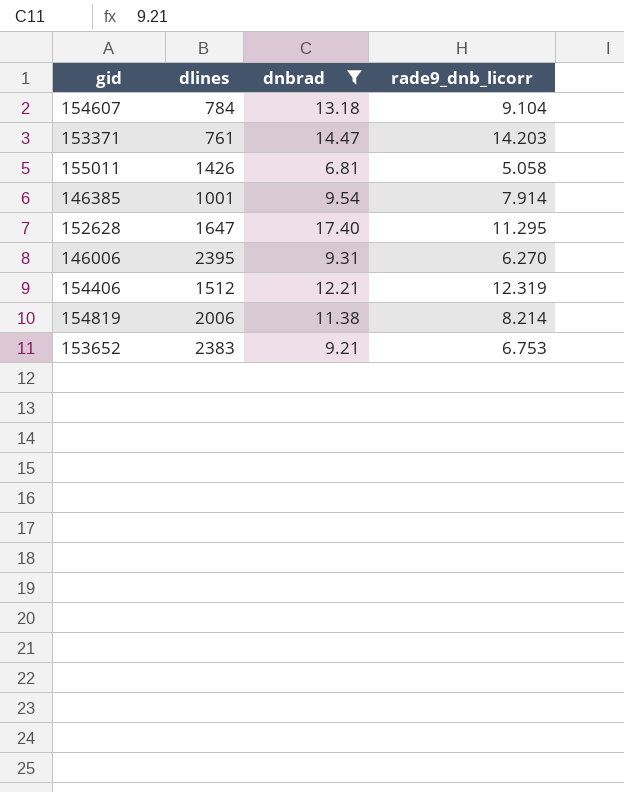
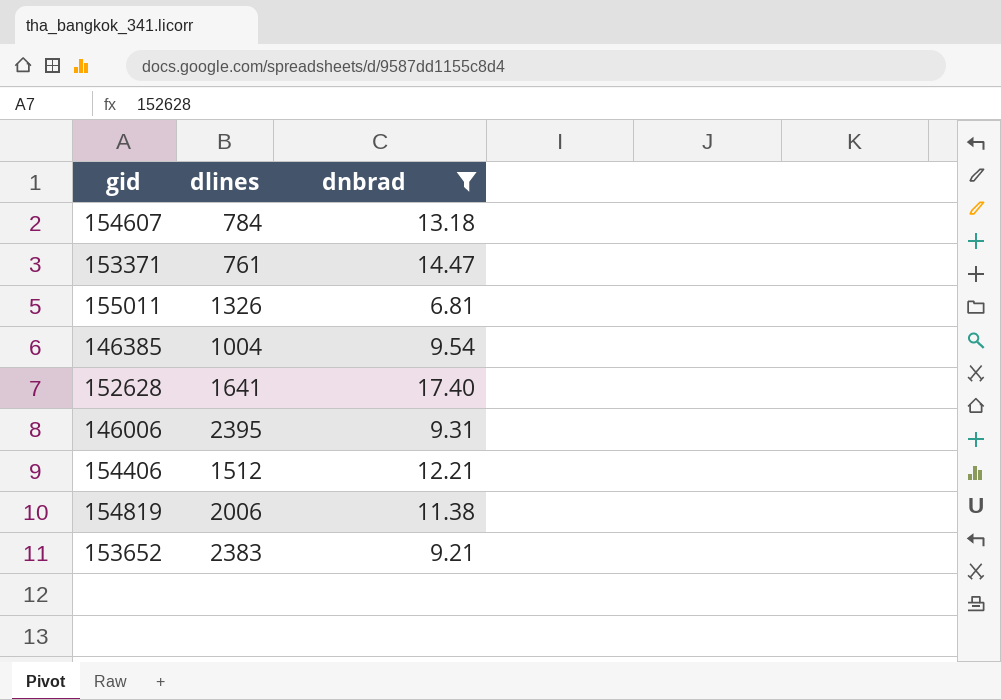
column rade9_dnb_licorr | position: 4 -> none
155011 | dlines: 1426 -> 1326
146385 | dlines: 1001 -> 1004
152628 | dlines: 1647 -> 1641

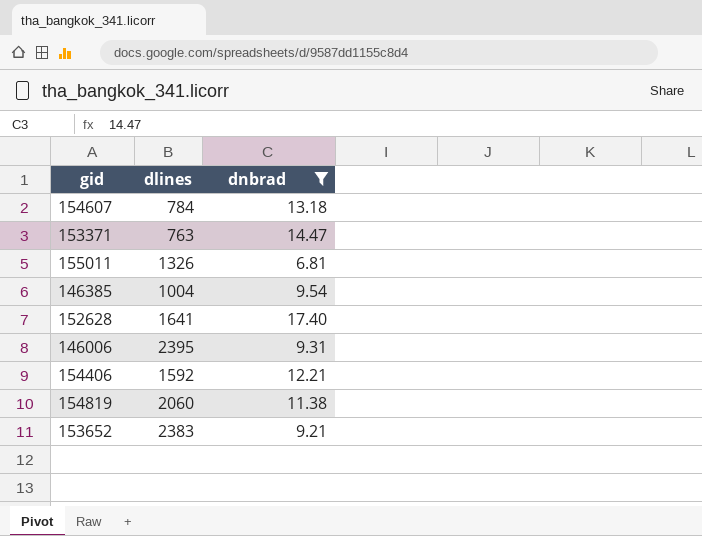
153371 | dlines: 761 -> 763
154406 | dlines: 1512 -> 1592
154819 | dlines: 2006 -> 2060

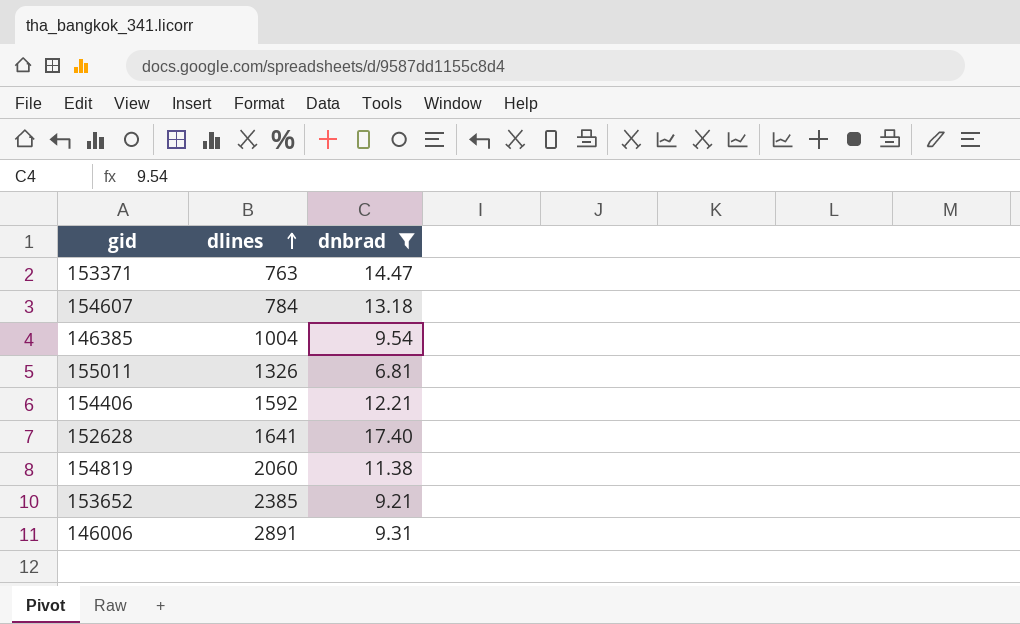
row order: none -> dlines ascending
153652 | dlines: 2383 -> 2385
146006 | dlines: 2395 -> 2891

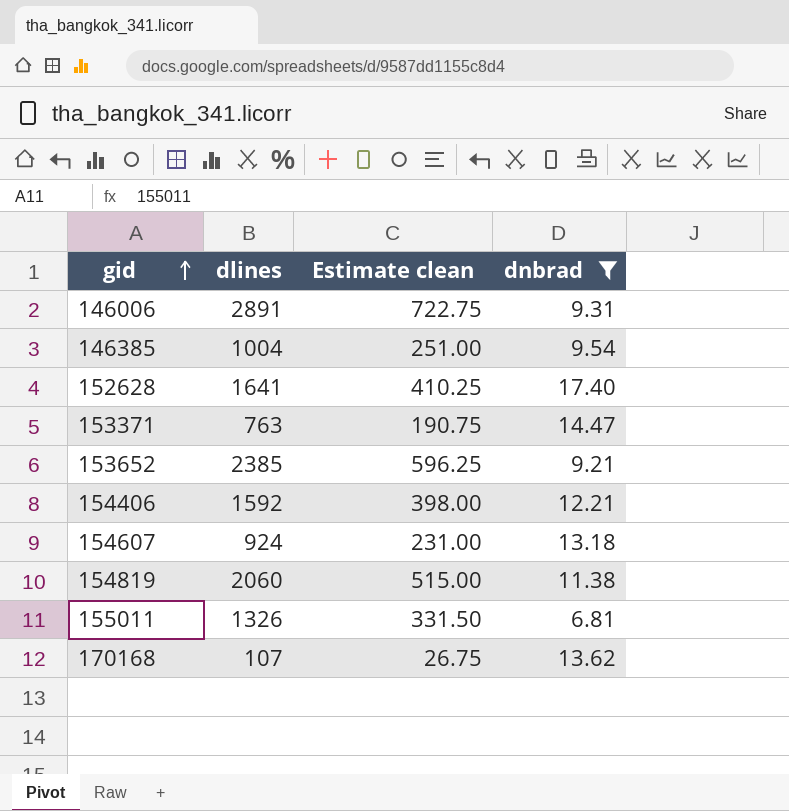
row order: dlines ascending -> gid ascending
column Estimate clean | formula: none -> [dlines] * 0.25
154607 | dlines: 784 -> 924
row 170168: none -> 107 | 26.75 | 13.62

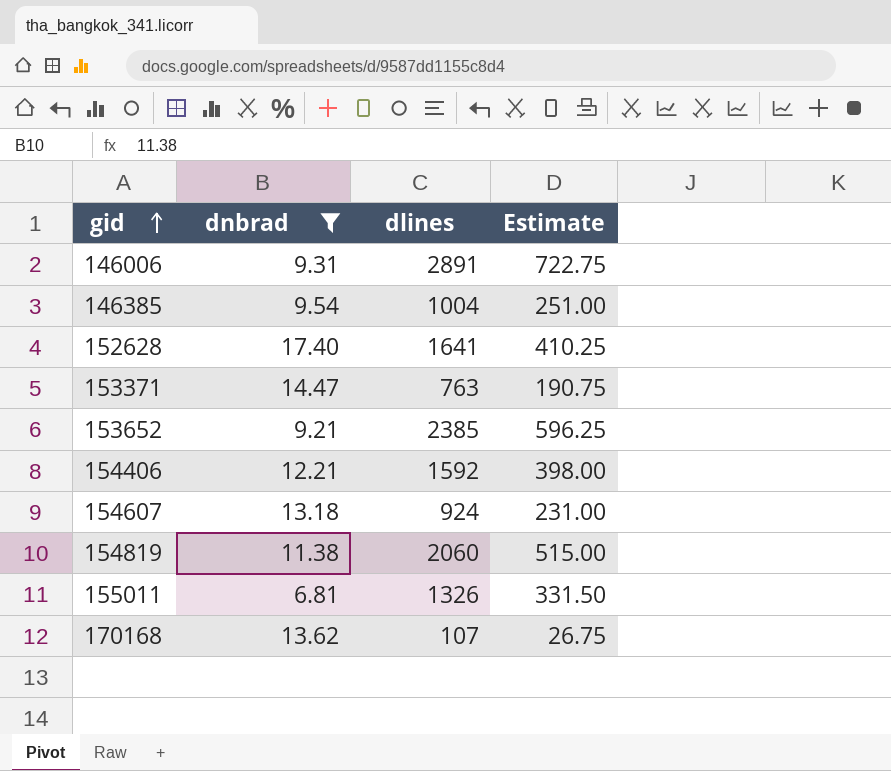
column dnbrad | position: 4 -> 2
column name: Estimate clean -> Estimate

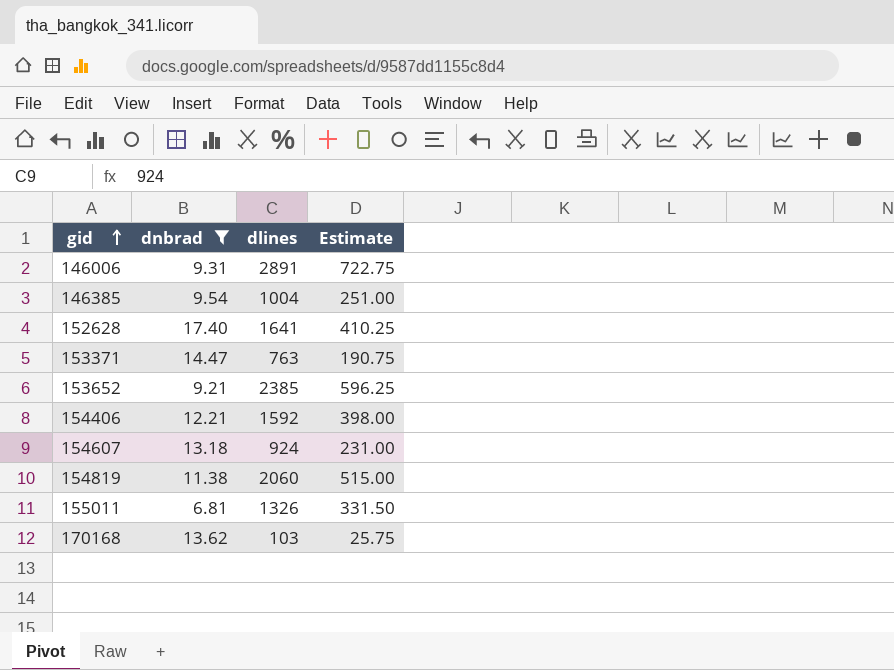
170168 | dlines: 107 -> 103
170168 | Estimate: 26.75 -> 25.75

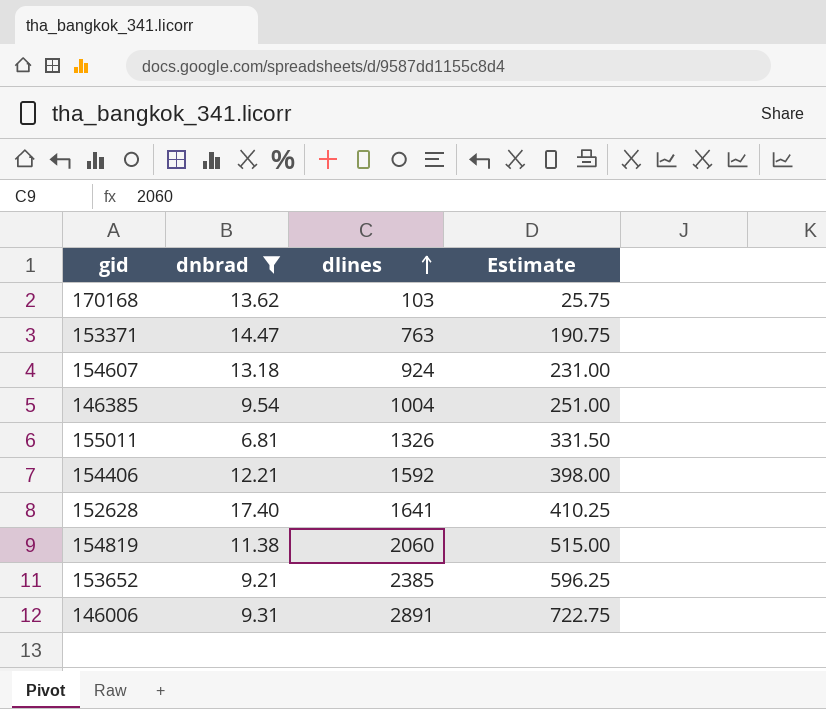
row order: gid ascending -> dlines ascending

